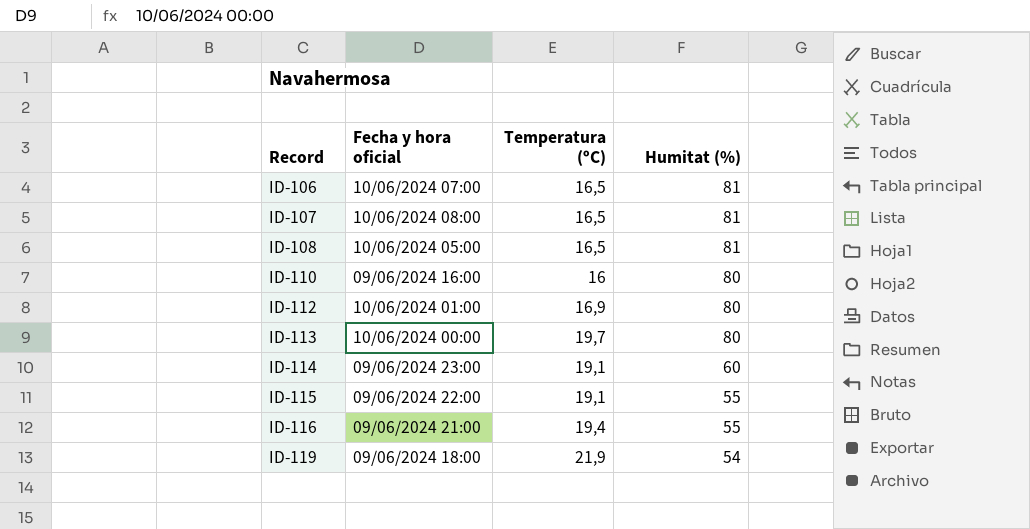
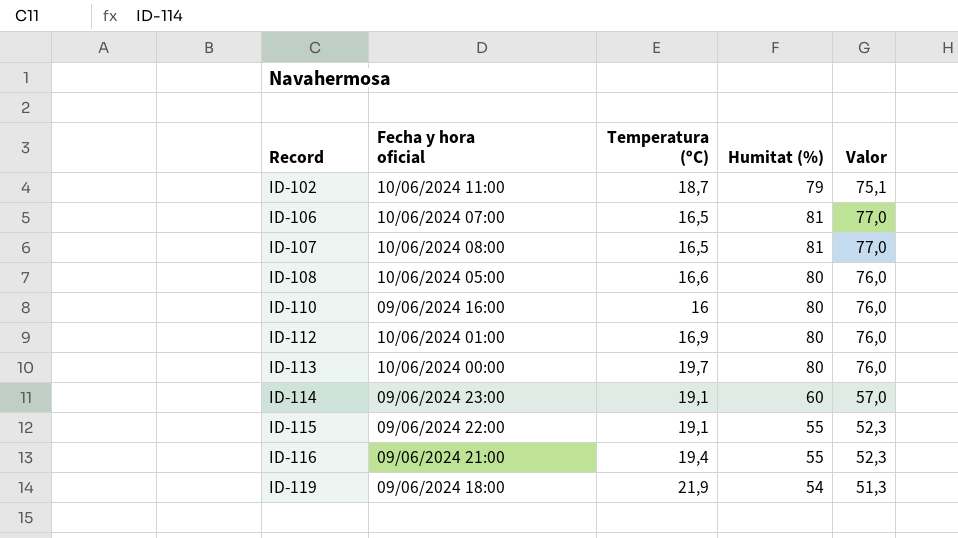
column Valor | formula: none -> [Humitat (%)] * 0,95
row ID-102: none -> 10/06/2024 11:00 | 18,7 | 79 | 75,1
ID-108 | Temperatura (ºC): 16,5 -> 16,6
ID-108 | Humitat (%): 81 -> 80

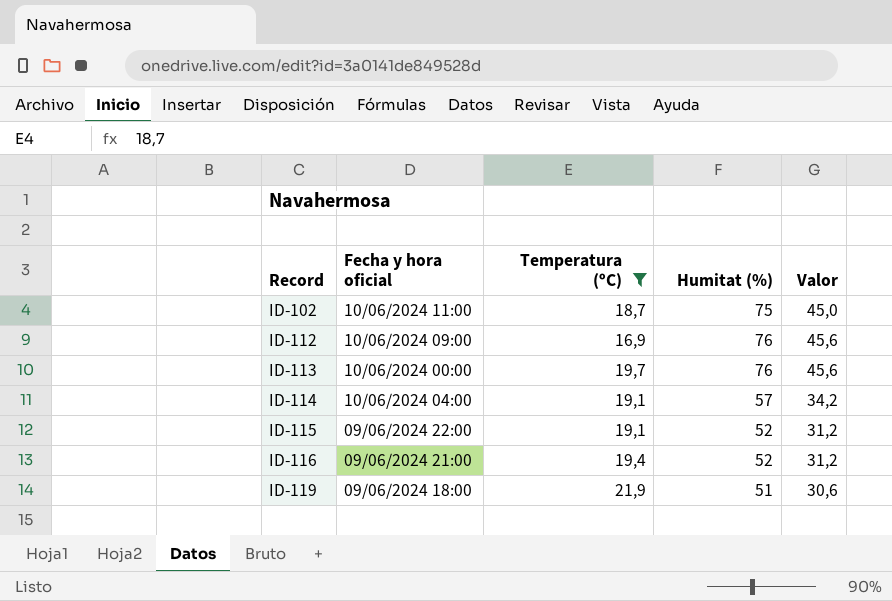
filter: none -> Temperatura (ºC) >= 16,9
column Valor | formula: [Humitat (%)] * 0,95 -> [Humitat (%)] * 0,6
ID-102 | Humitat (%): 79 -> 75
ID-112 | Fecha y hora oficial: 10/06/2024 01:00 -> 10/06/2024 09:00
ID-112 | Humitat (%): 80 -> 76
ID-113 | Humitat (%): 80 -> 76
ID-114 | Fecha y hora oficial: 09/06/2024 23:00 -> 10/06/2024 04:00
ID-114 | Humitat (%): 60 -> 57
ID-115 | Humitat (%): 55 -> 52
ID-116 | Humitat (%): 55 -> 52
ID-119 | Humitat (%): 54 -> 51

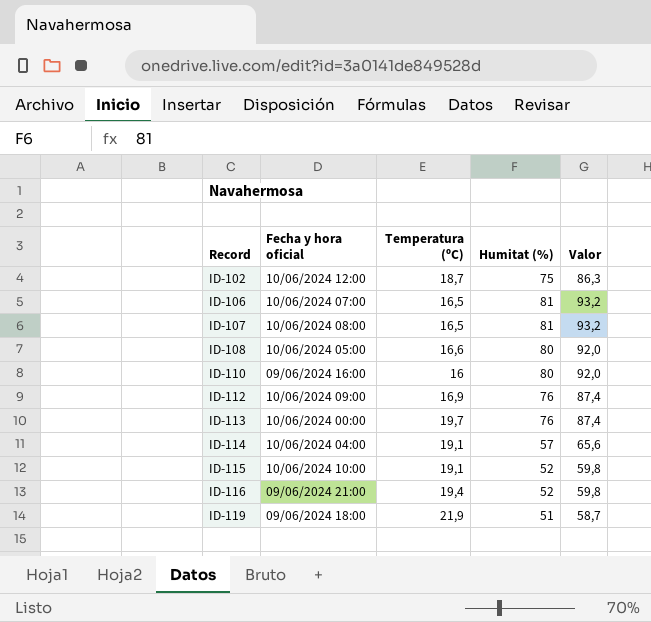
filter: Temperatura (ºC) >= 16,9 -> none
column Valor | formula: [Humitat (%)] * 0,6 -> [Humitat (%)] * 1,15
ID-102 | Fecha y hora oficial: 10/06/2024 11:00 -> 10/06/2024 12:00
ID-115 | Fecha y hora oficial: 09/06/2024 22:00 -> 10/06/2024 10:00

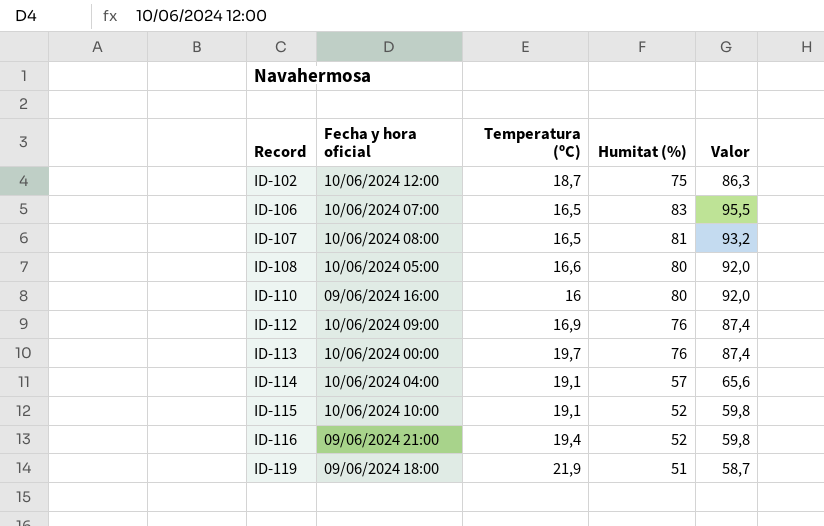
ID-106 | Humitat (%): 81 -> 83
ID-106 | Valor: 93,2 -> 95,5

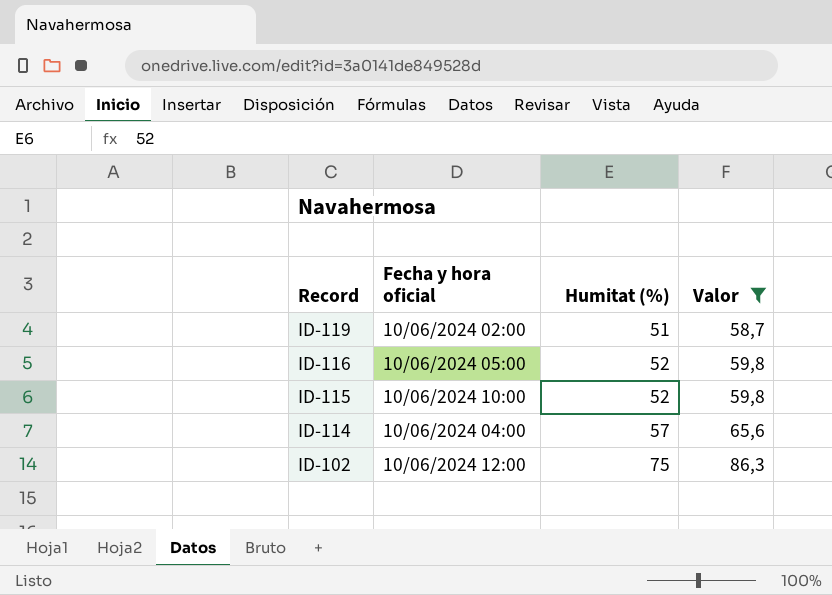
filter: none -> Valor <= 86,3
row order: Record ascending -> Record descending
column Temperatura (ºC) | position: 3 -> none
ID-119 | Fecha y hora oficial: 09/06/2024 18:00 -> 10/06/2024 02:00
ID-116 | Fecha y hora oficial: 09/06/2024 21:00 -> 10/06/2024 05:00

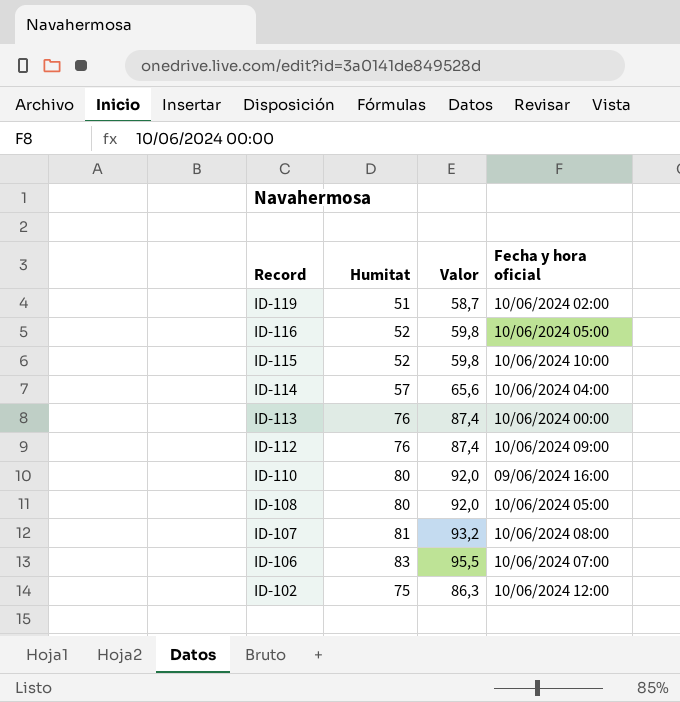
filter: Valor <= 86,3 -> none
column name: Humitat (%) -> Humitat
column Fecha y hora oficial | position: 2 -> 4

